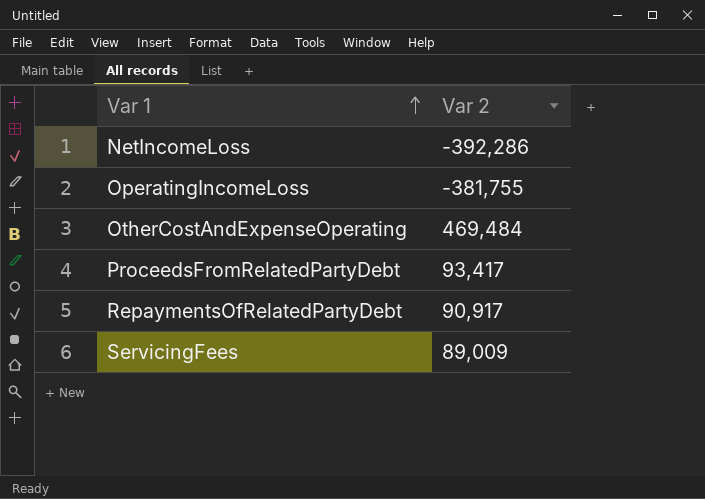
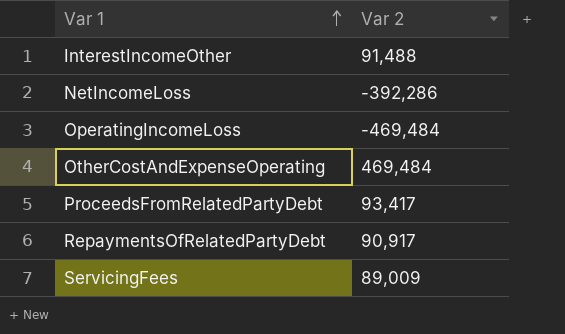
row InterestIncomeOther: none -> 91,488
OperatingIncomeLoss | Var 2: -381,755 -> -469,484

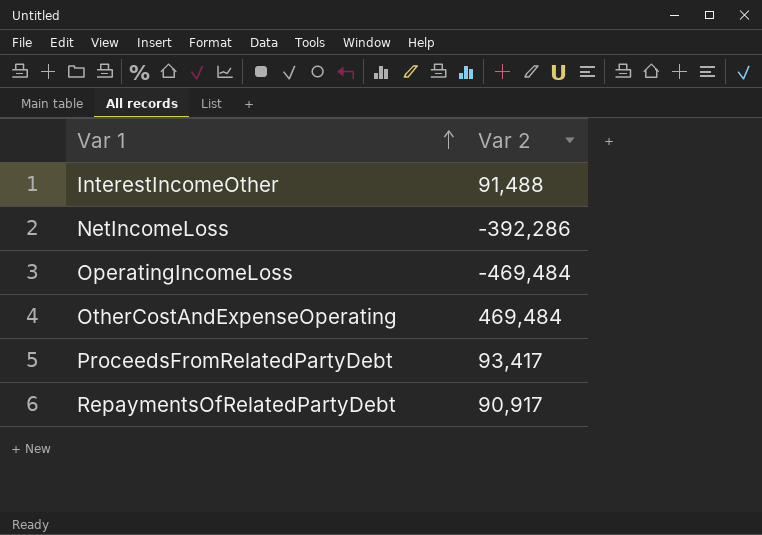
row ServicingFees: 89,009 -> none

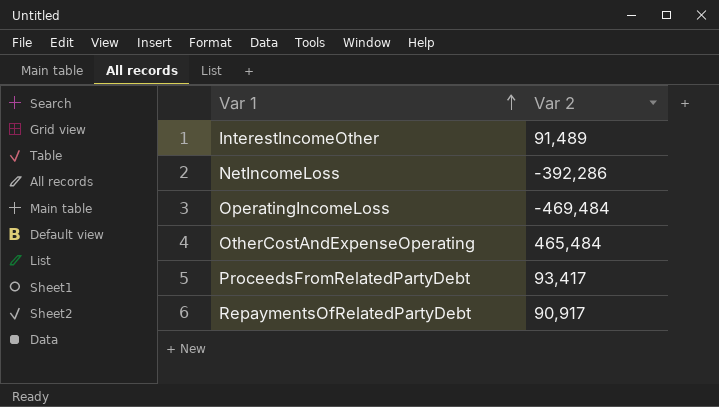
InterestIncomeOther | Var 2: 91,488 -> 91,489
OtherCostAndExpenseOperating | Var 2: 469,484 -> 465,484

